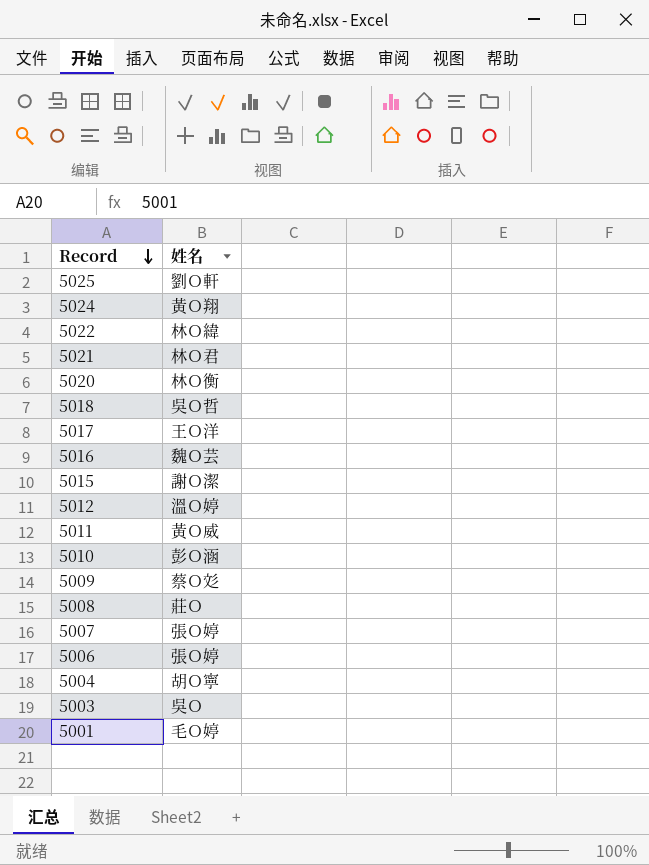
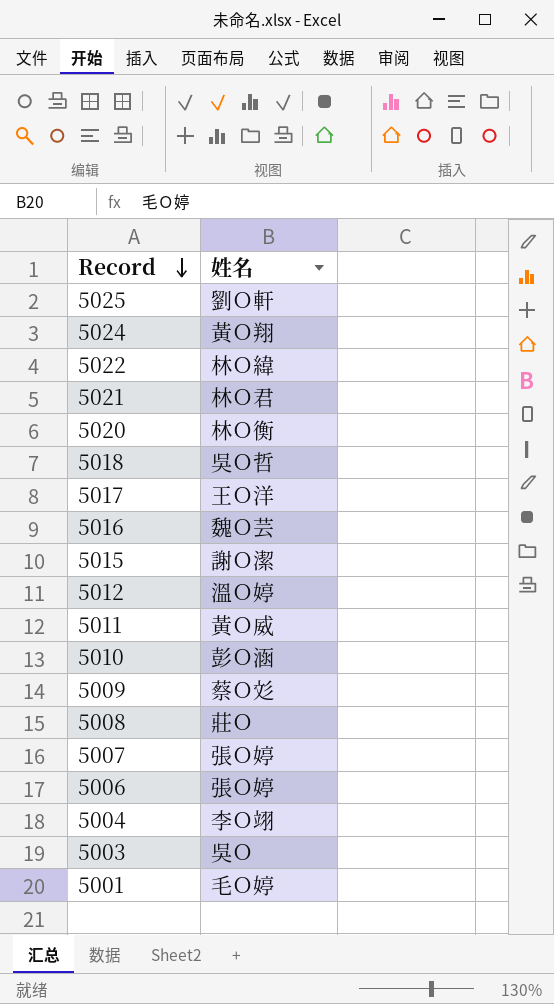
5004 | 姓名: 胡Ｏ寧 -> 李Ｏ翊

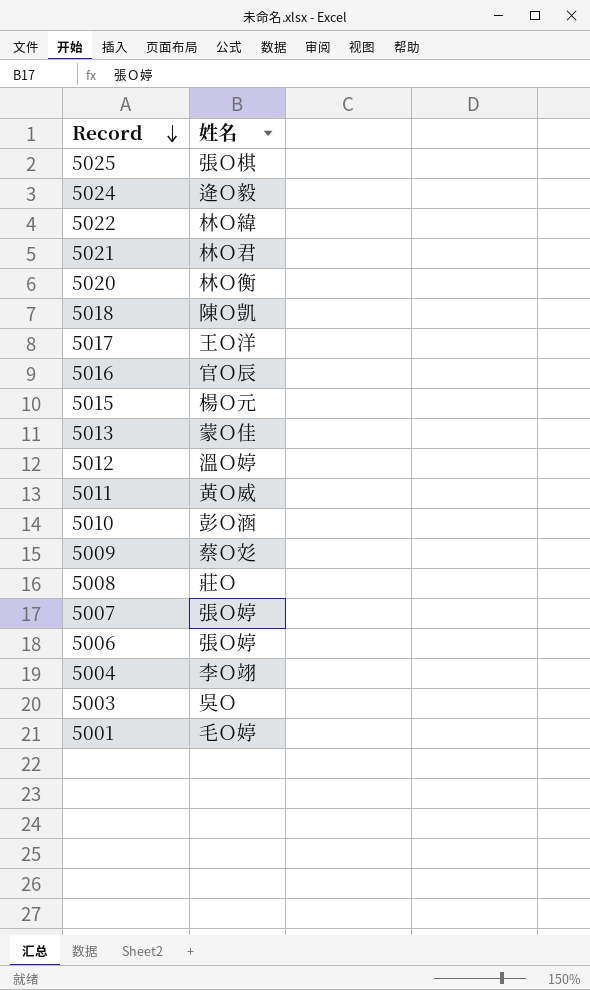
5025 | 姓名: 劉Ｏ軒 -> 張Ｏ棋
5024 | 姓名: 黃Ｏ翔 -> 逄Ｏ毅
5018 | 姓名: 吳Ｏ哲 -> 陳Ｏ凱
5016 | 姓名: 魏Ｏ芸 -> 官Ｏ辰
5015 | 姓名: 謝Ｏ潔 -> 楊Ｏ元
row 5013: none -> 蒙Ｏ佳

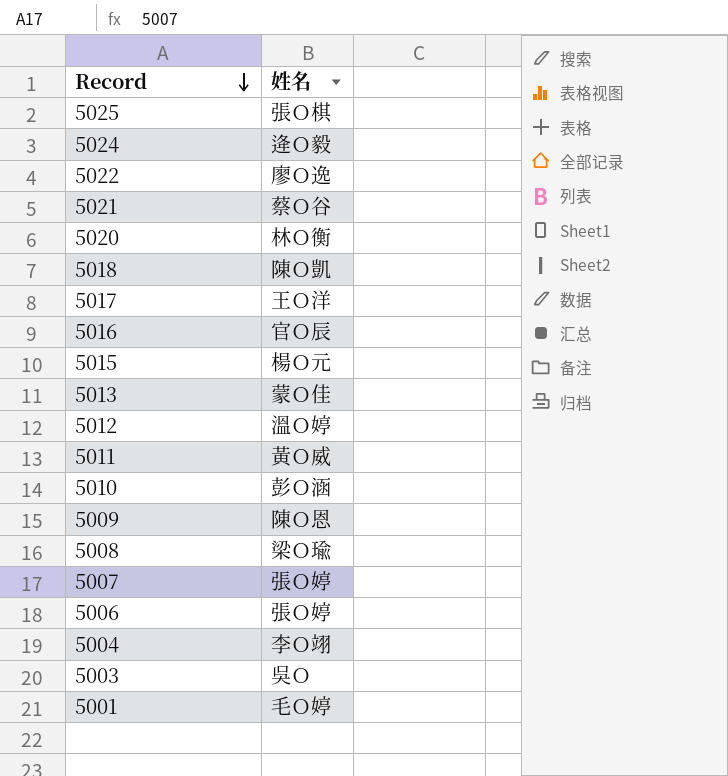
5022 | 姓名: 林Ｏ緯 -> 廖Ｏ逸
5021 | 姓名: 林Ｏ君 -> 蔡Ｏ谷
5009 | 姓名: 蔡Ｏ彣 -> 陳Ｏ恩
5008 | 姓名: 莊Ｏ -> 梁Ｏ瑜

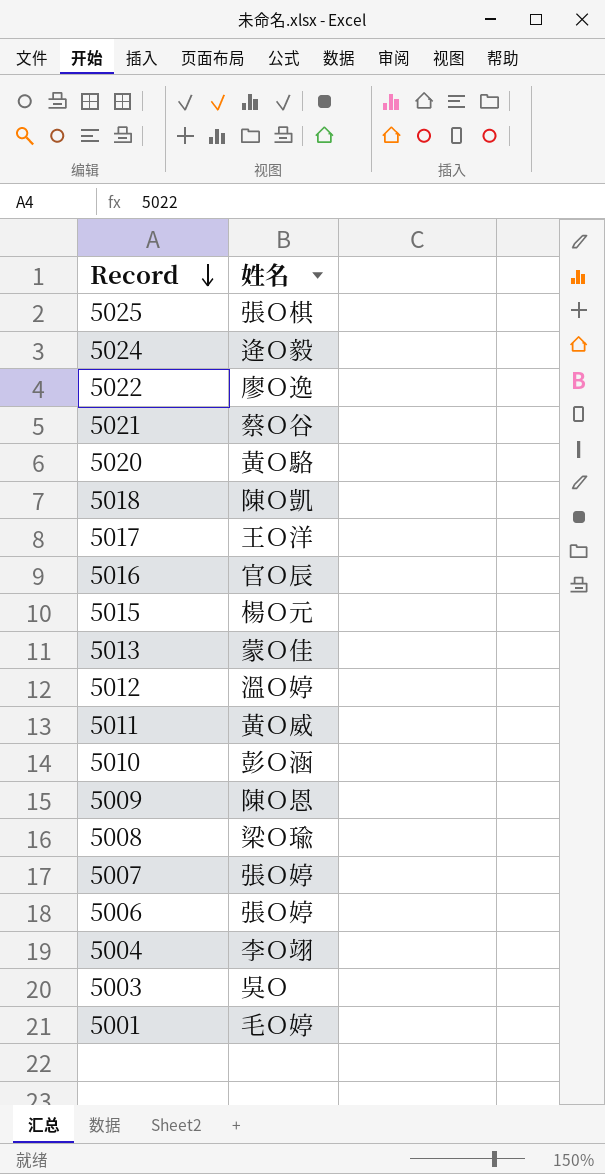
5020 | 姓名: 林Ｏ衡 -> 黃Ｏ駱

